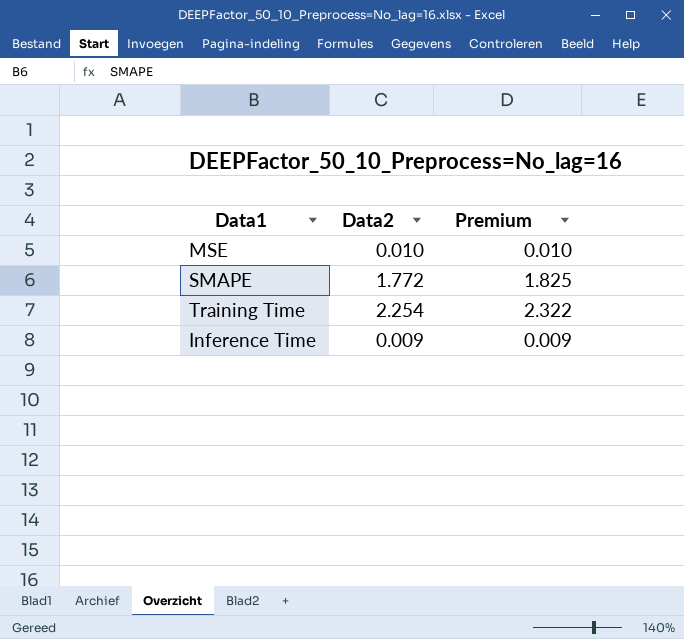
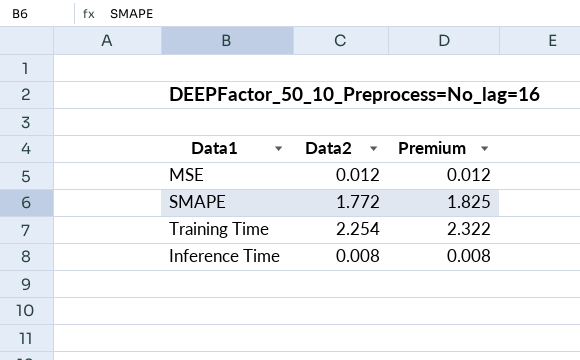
MSE | Data2: 0.010 -> 0.012
MSE | Premium: 0.010 -> 0.012
Inference Time | Data2: 0.009 -> 0.008
Inference Time | Premium: 0.009 -> 0.008

